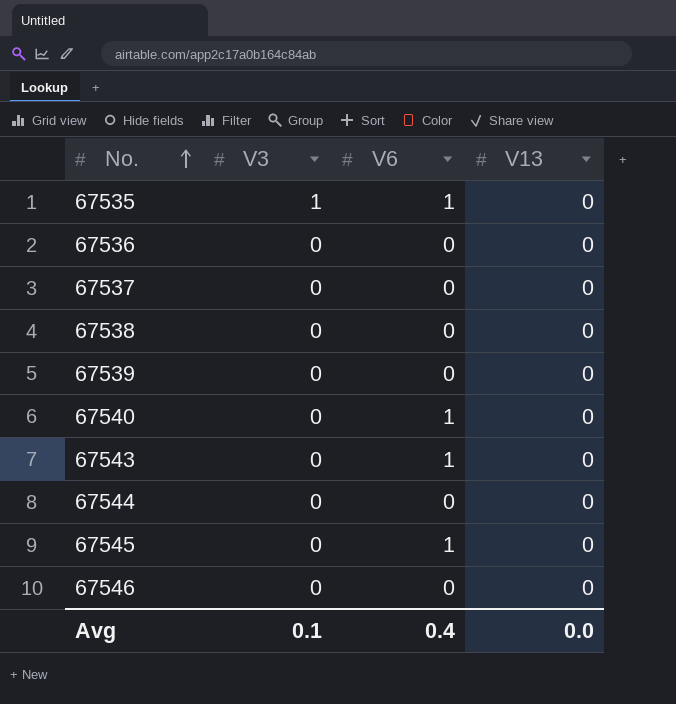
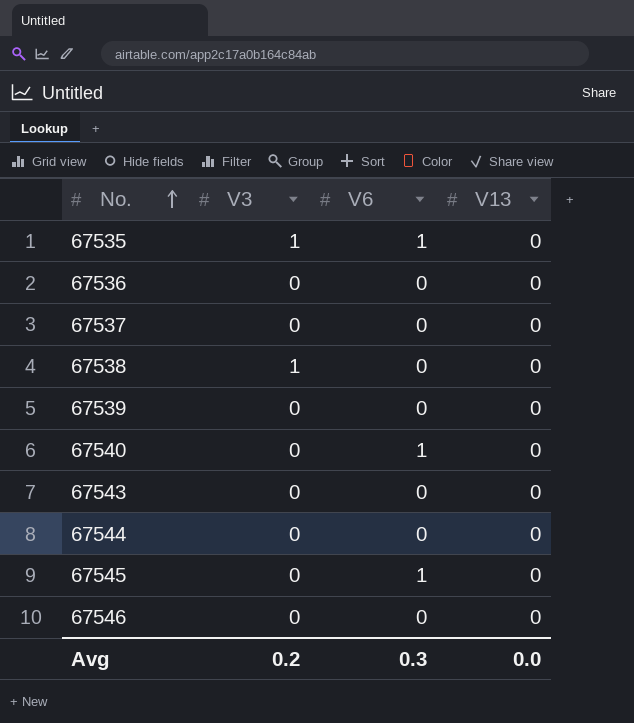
67538 | V3: 0 -> 1
67543 | V6: 1 -> 0
Avg | V3: 0.1 -> 0.2
Avg | V6: 0.4 -> 0.3

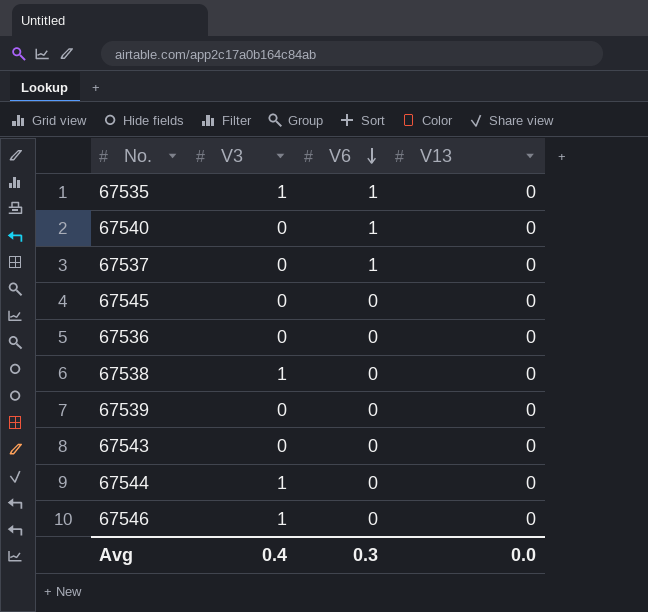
row order: No. ascending -> V6 descending
67537 | V6: 0 -> 1
67545 | V6: 1 -> 0
67544 | V3: 0 -> 1
67546 | V3: 0 -> 1
Avg | V3: 0.2 -> 0.4

